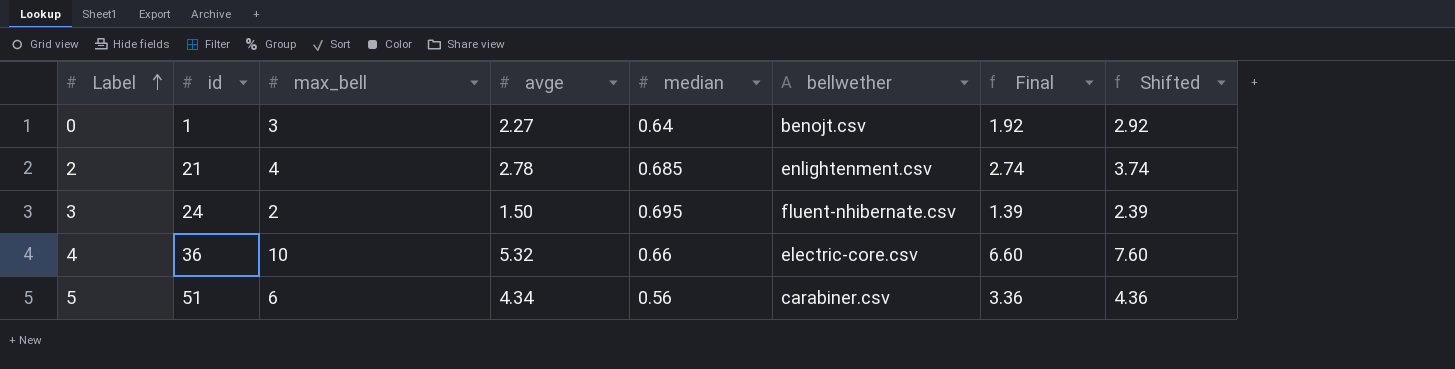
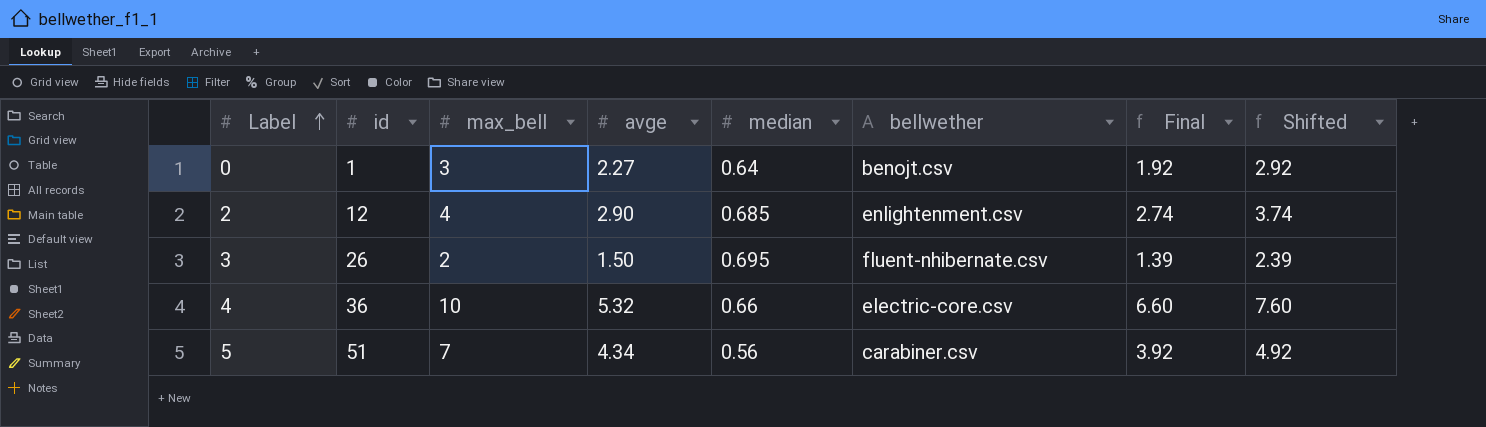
2 | id: 21 -> 12
2 | avge: 2.78 -> 2.90
3 | id: 24 -> 26
5 | max_bell: 6 -> 7
5 | Final: 3.36 -> 3.92
5 | Shifted: 4.36 -> 4.92

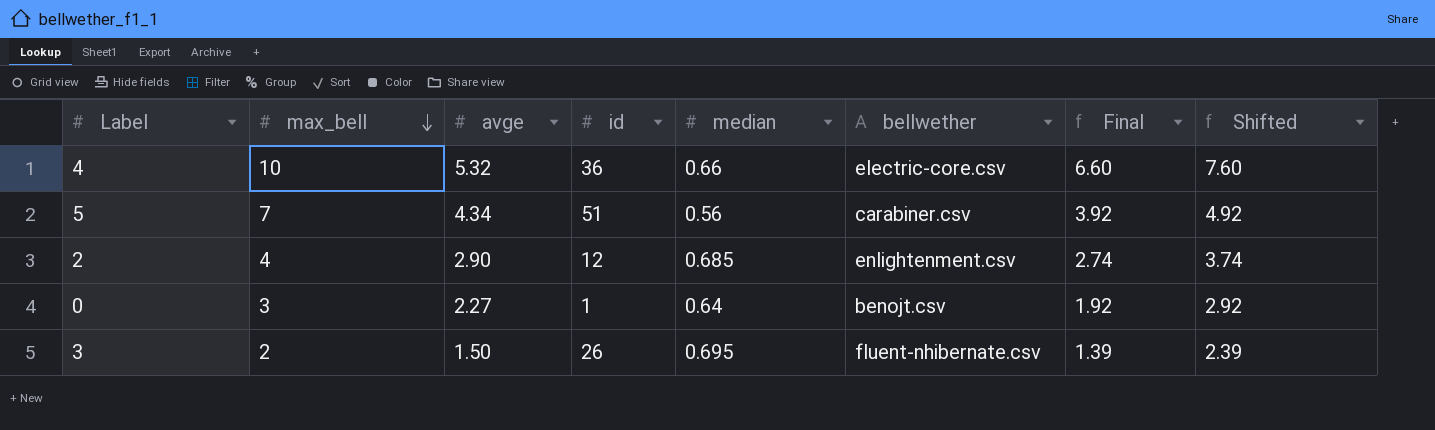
row order: Label ascending -> max_bell descending
column id | position: 2 -> 4

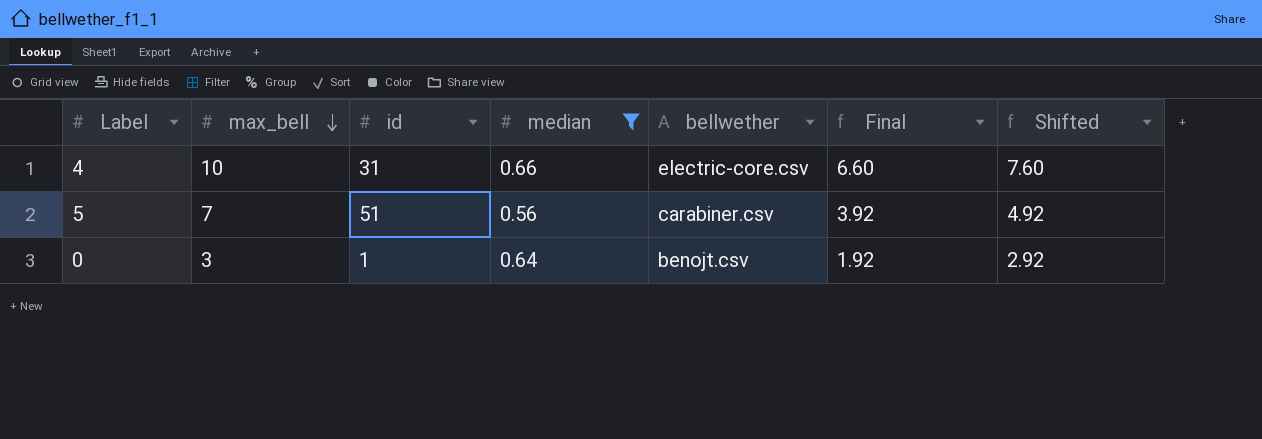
filter: none -> median <= 0.66
column avge | position: 3 -> none
4 | id: 36 -> 31

